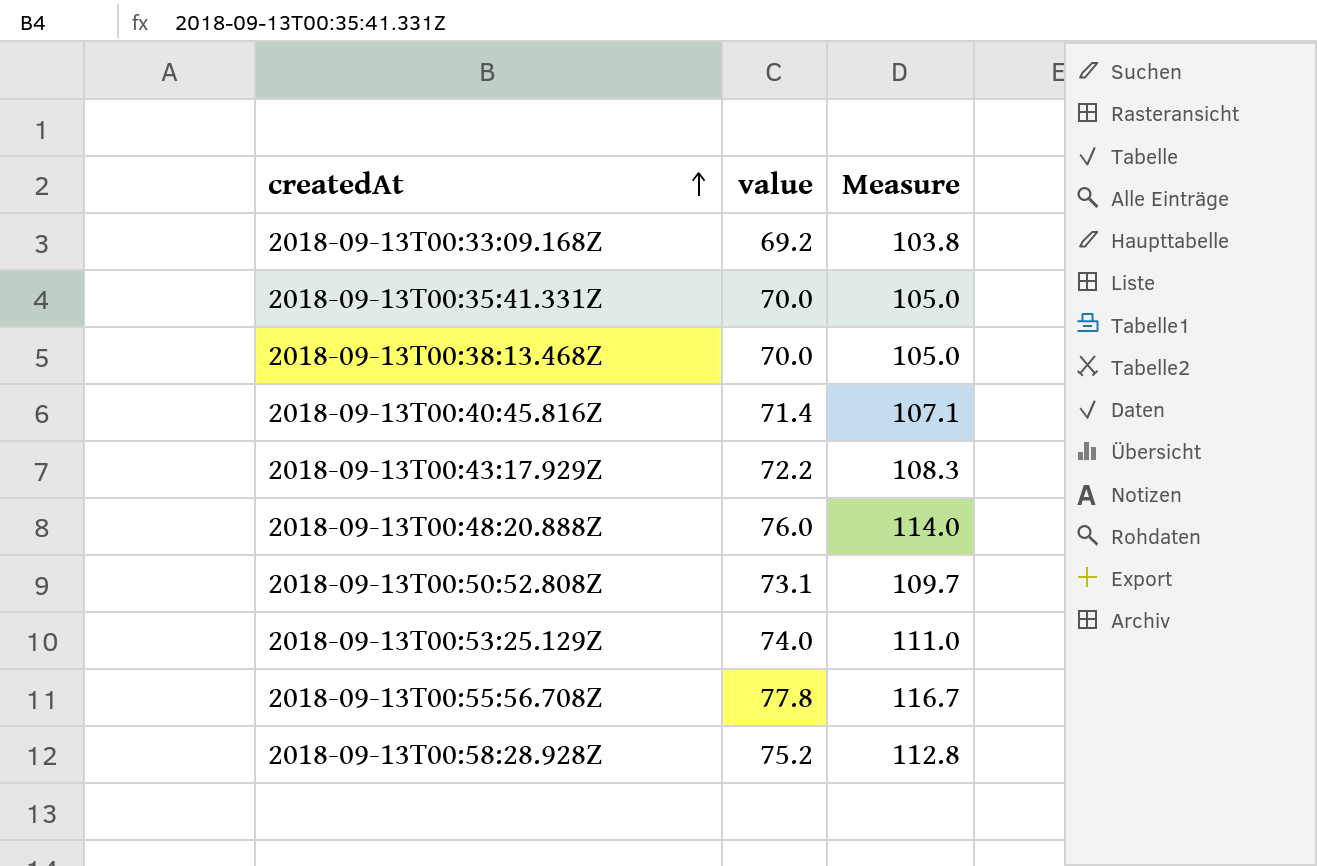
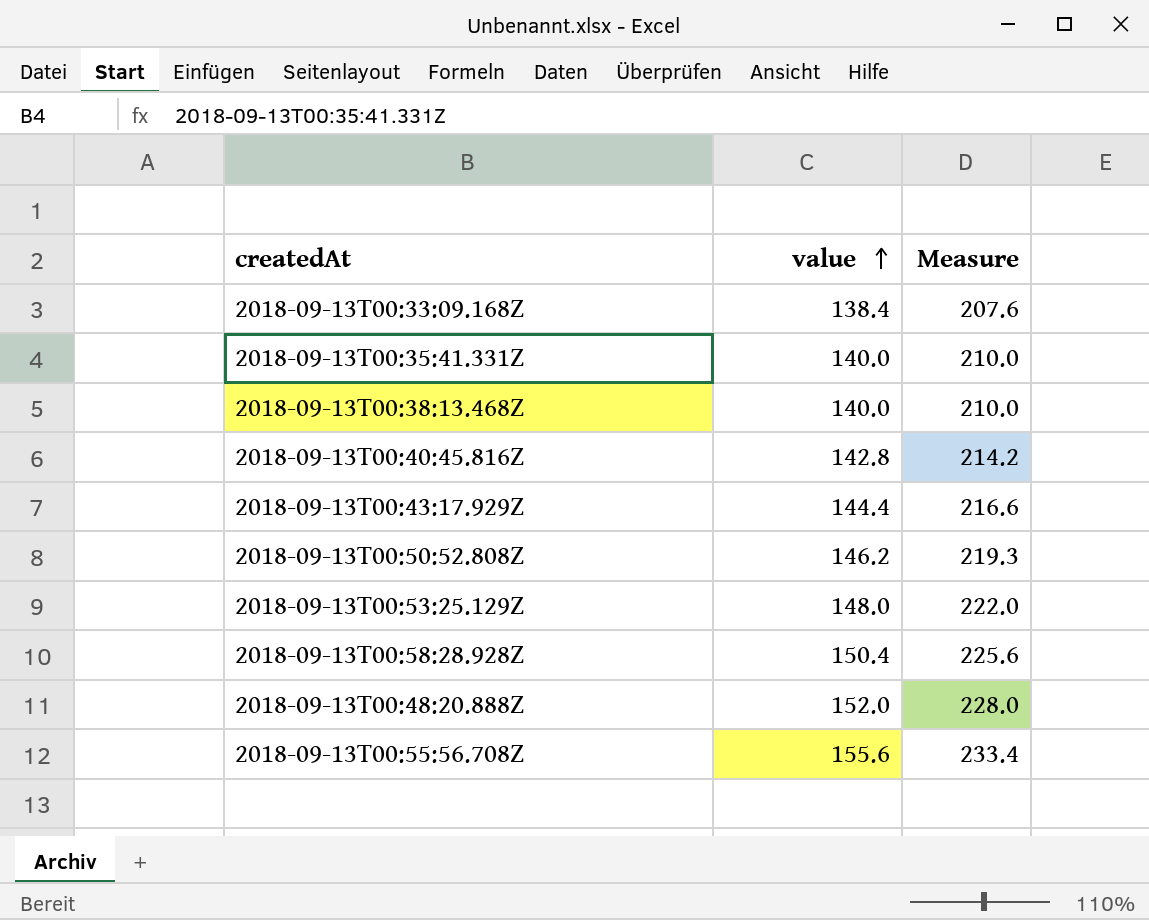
row order: createdAt ascending -> value ascending
2018-09-13T00:33:09.168Z | value: 69.2 -> 138.4
2018-09-13T00:33:09.168Z | Measure: 103.8 -> 207.6
2018-09-13T00:35:41.331Z | value: 70.0 -> 140.0
2018-09-13T00:35:41.331Z | Measure: 105.0 -> 210.0
2018-09-13T00:38:13.468Z | value: 70.0 -> 140.0
2018-09-13T00:38:13.468Z | Measure: 105.0 -> 210.0
2018-09-13T00:40:45.816Z | value: 71.4 -> 142.8
2018-09-13T00:40:45.816Z | Measure: 107.1 -> 214.2
2018-09-13T00:43:17.929Z | value: 72.2 -> 144.4
2018-09-13T00:43:17.929Z | Measure: 108.3 -> 216.6
2018-09-13T00:50:52.808Z | value: 73.1 -> 146.2
2018-09-13T00:50:52.808Z | Measure: 109.7 -> 219.3
2018-09-13T00:53:25.129Z | value: 74.0 -> 148.0
2018-09-13T00:53:25.129Z | Measure: 111.0 -> 222.0
2018-09-13T00:58:28.928Z | value: 75.2 -> 150.4
2018-09-13T00:58:28.928Z | Measure: 112.8 -> 225.6
2018-09-13T00:48:20.888Z | value: 76.0 -> 152.0
2018-09-13T00:48:20.888Z | Measure: 114.0 -> 228.0
2018-09-13T00:55:56.708Z | value: 77.8 -> 155.6
2018-09-13T00:55:56.708Z | Measure: 116.7 -> 233.4

